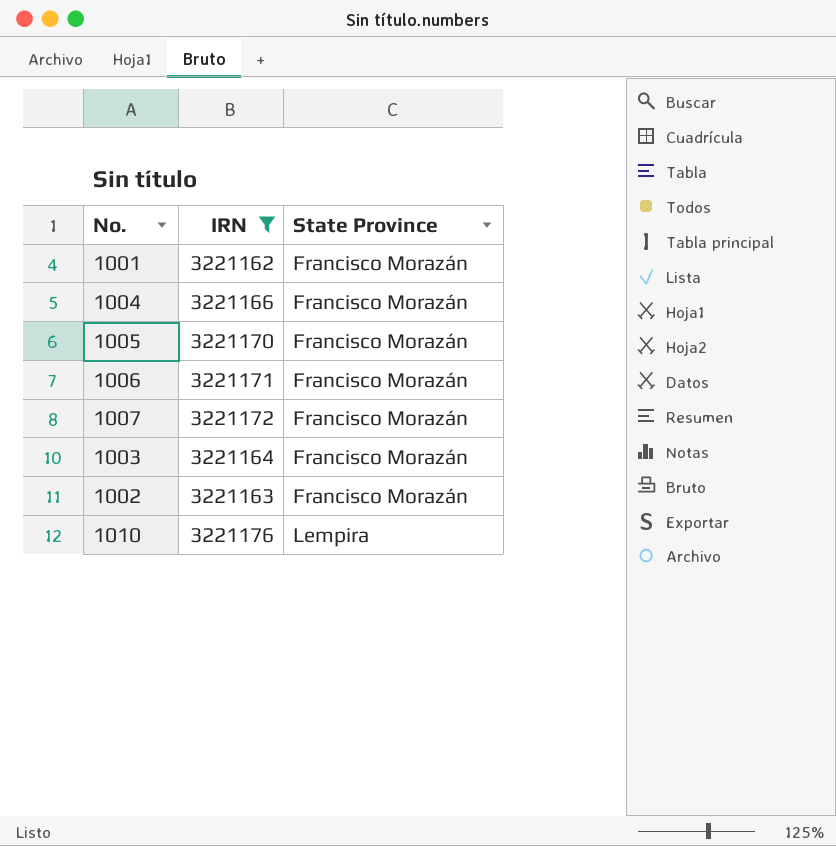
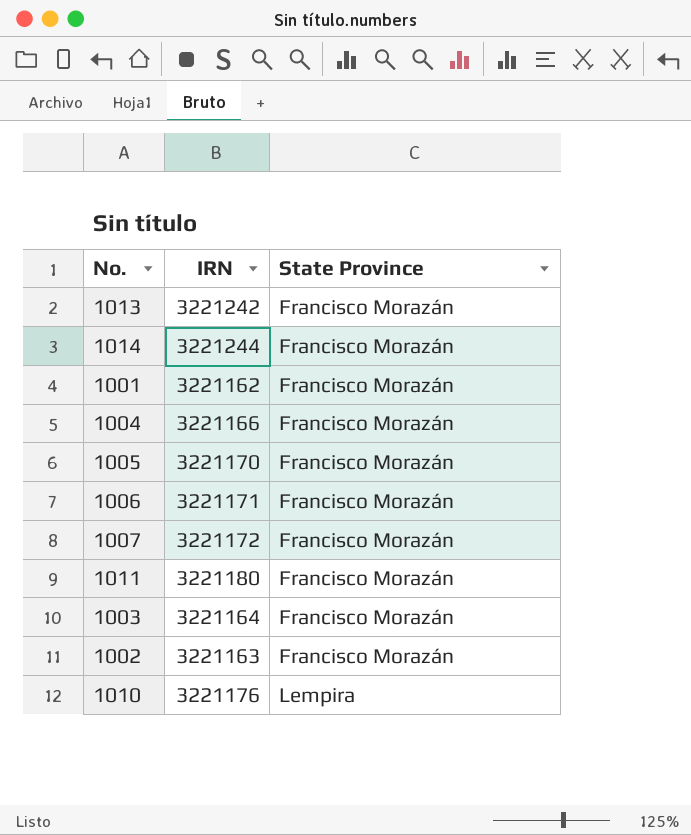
filter: IRN <= 3221176 -> none

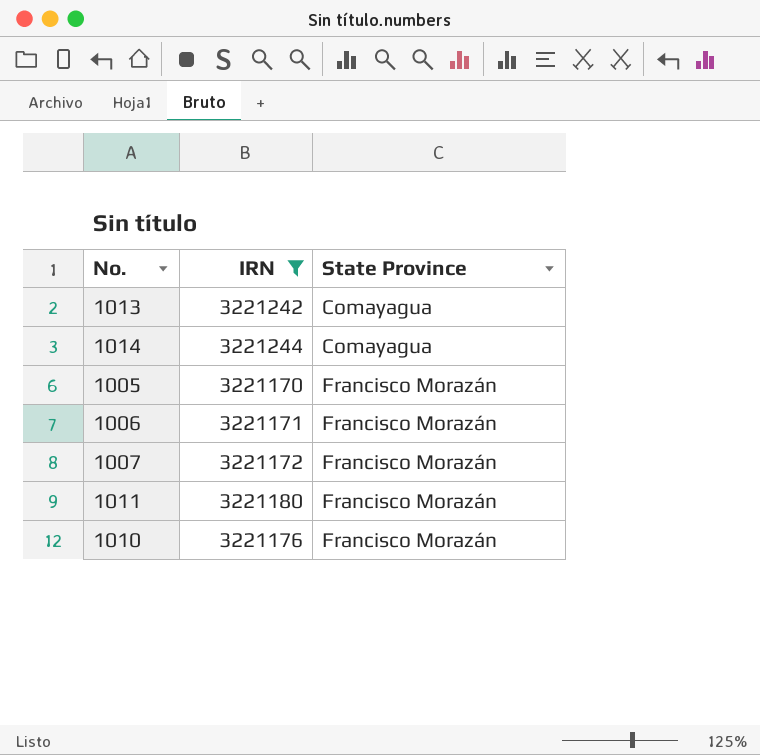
filter: none -> IRN >= 3221170
1013 | State Province: Francisco Morazán -> Comayagua
1014 | State Province: Francisco Morazán -> Comayagua
1010 | State Province: Lempira -> Francisco Morazán

